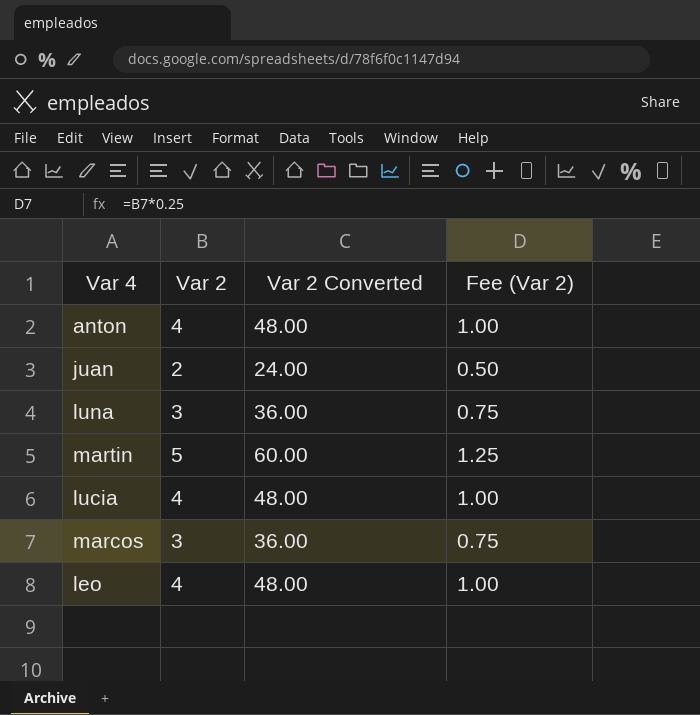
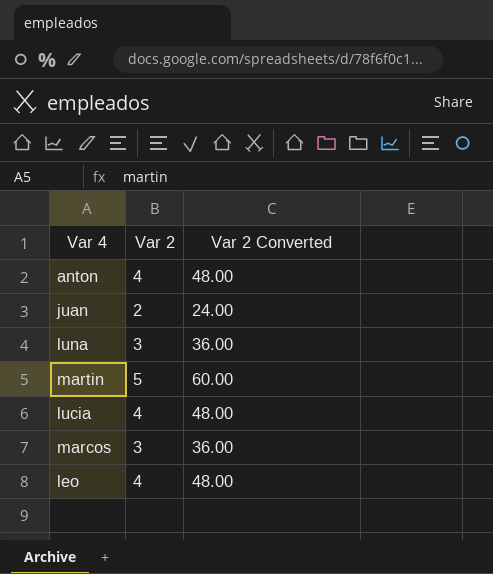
column Fee (Var 2) | formula: [Var 2] * 0.25 -> none

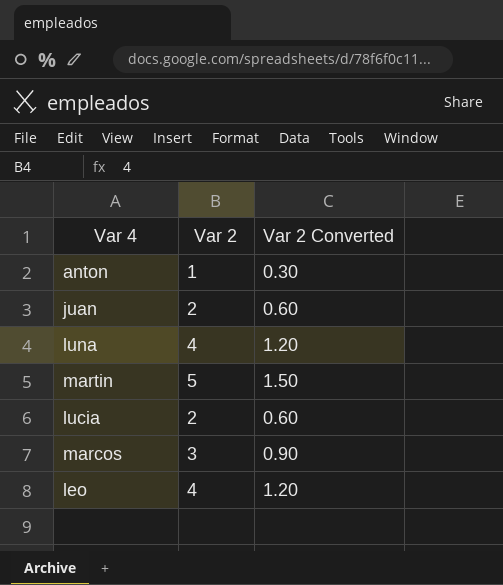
column Var 2 Converted | formula: [Var 2] * 12 -> [Var 2] * 0.3
anton | Var 2: 4 -> 1
luna | Var 2: 3 -> 4
lucia | Var 2: 4 -> 2

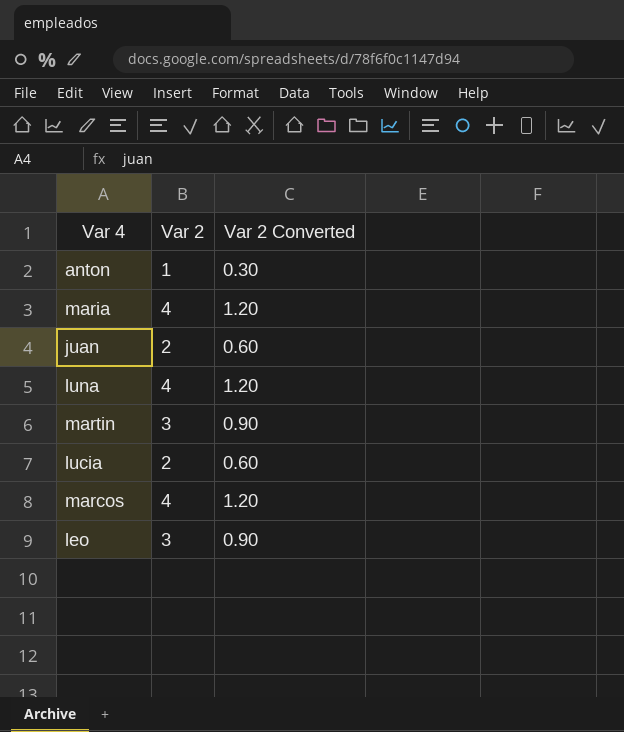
row maria: none -> 4 | 1.20
martin | Var 2: 5 -> 3
martin | Var 2 Converted: 1.50 -> 0.90
marcos | Var 2: 3 -> 4
marcos | Var 2 Converted: 0.90 -> 1.20
leo | Var 2: 4 -> 3
leo | Var 2 Converted: 1.20 -> 0.90

